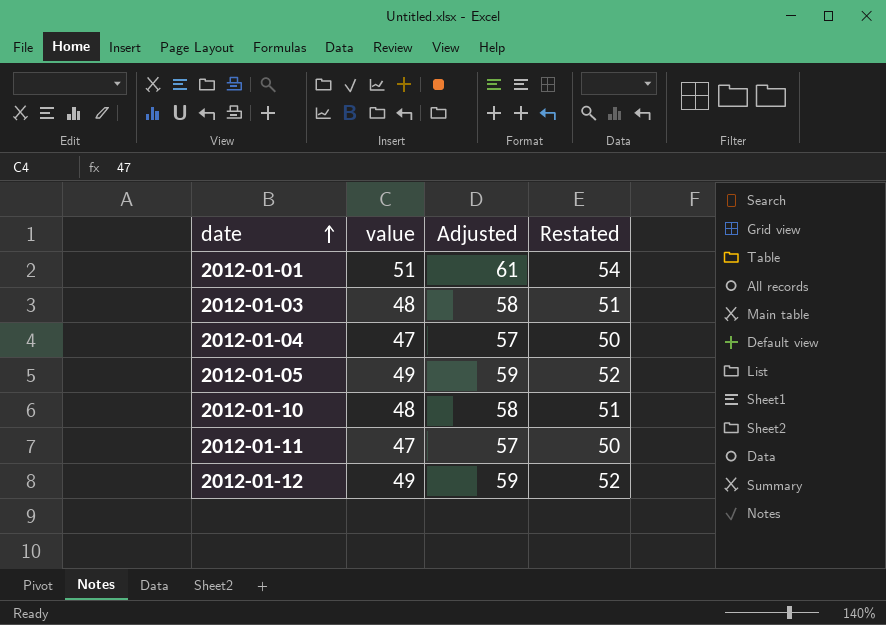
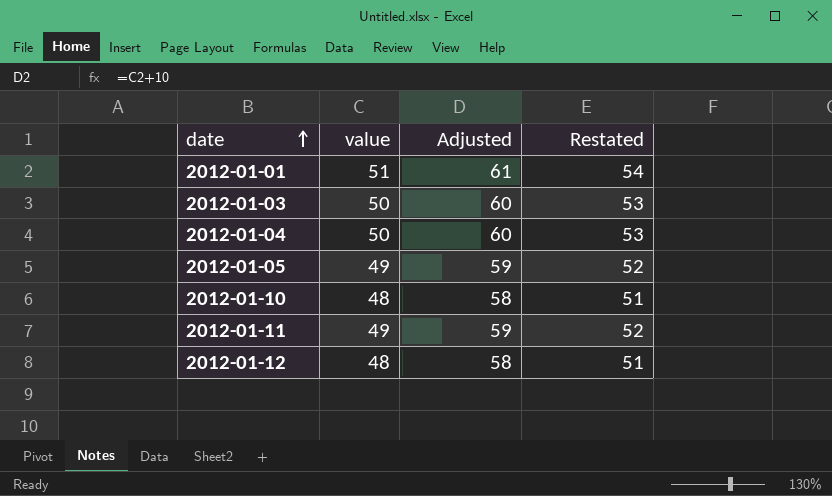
2012-01-03 | value: 48 -> 50
2012-01-03 | Adjusted: 58 -> 60
2012-01-03 | Restated: 51 -> 53
2012-01-04 | value: 47 -> 50
2012-01-04 | Adjusted: 57 -> 60
2012-01-04 | Restated: 50 -> 53
2012-01-11 | value: 47 -> 49
2012-01-11 | Adjusted: 57 -> 59
2012-01-11 | Restated: 50 -> 52
2012-01-12 | value: 49 -> 48
2012-01-12 | Adjusted: 59 -> 58
2012-01-12 | Restated: 52 -> 51

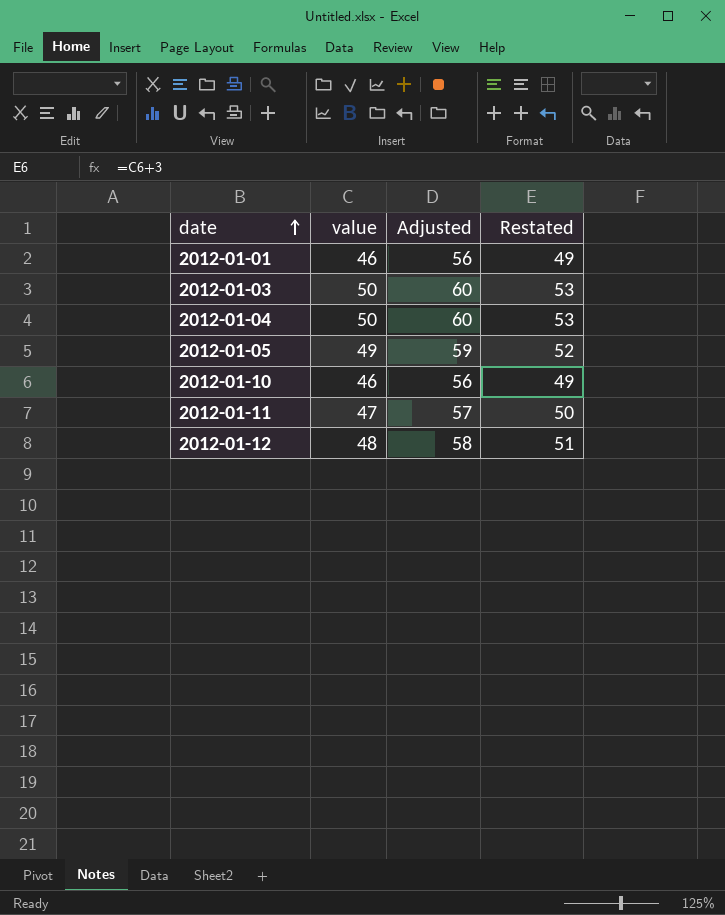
2012-01-01 | value: 51 -> 46
2012-01-01 | Adjusted: 61 -> 56
2012-01-01 | Restated: 54 -> 49
2012-01-10 | value: 48 -> 46
2012-01-10 | Adjusted: 58 -> 56
2012-01-10 | Restated: 51 -> 49
2012-01-11 | value: 49 -> 47
2012-01-11 | Adjusted: 59 -> 57
2012-01-11 | Restated: 52 -> 50

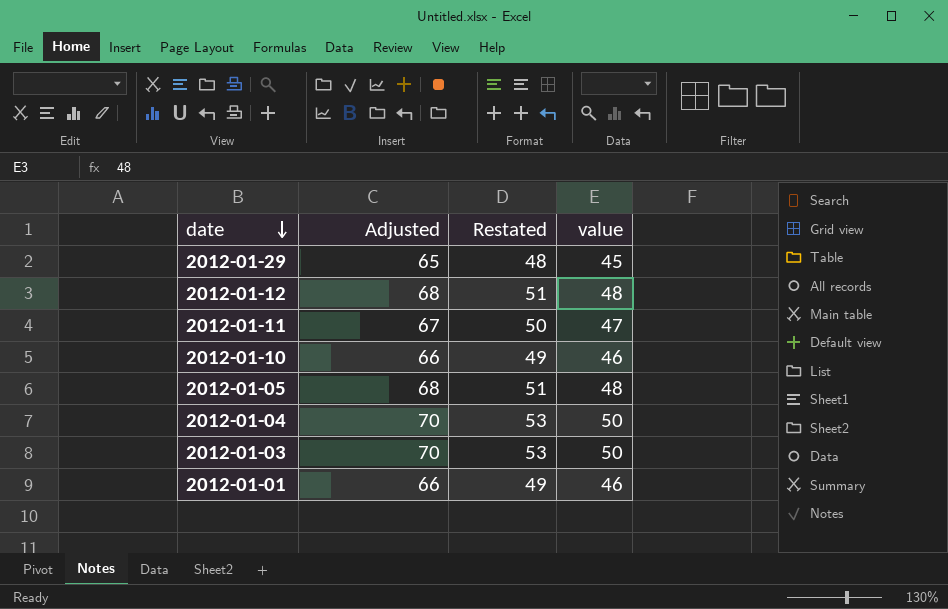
row order: date ascending -> date descending
column Adjusted | formula: [value] + 10 -> [value] + 20
column value | position: 2 -> 4
row 2012-01-29: none -> 65 | 48 | 45
2012-01-05 | Restated: 52 -> 51
2012-01-05 | value: 49 -> 48

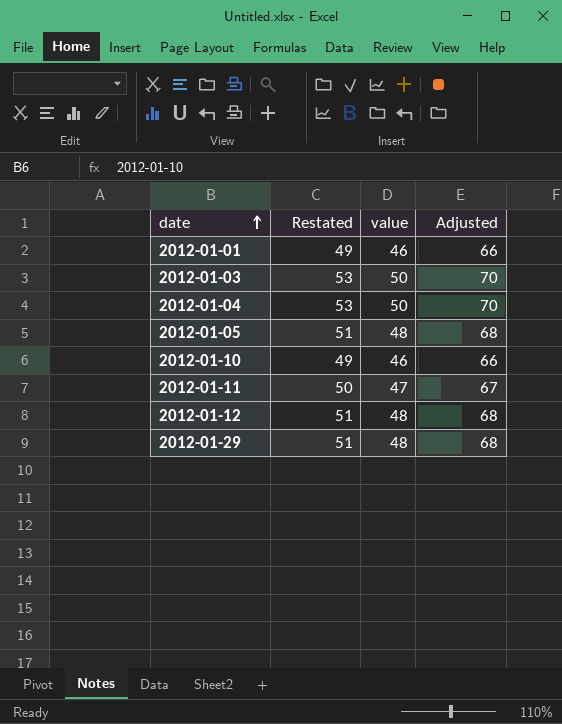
row order: date descending -> date ascending
column Adjusted | position: 2 -> 4
2012-01-29 | Restated: 48 -> 51
2012-01-29 | value: 45 -> 48
2012-01-29 | Adjusted: 65 -> 68

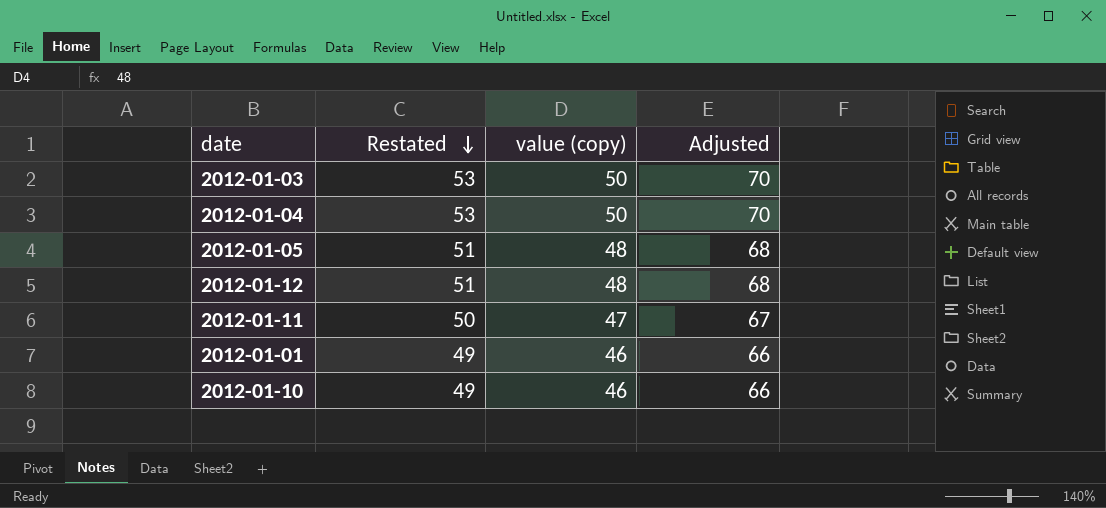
row order: date ascending -> Restated descending
column name: value -> value (copy)
row 2012-01-29: 51 | 48 | 68 -> none

